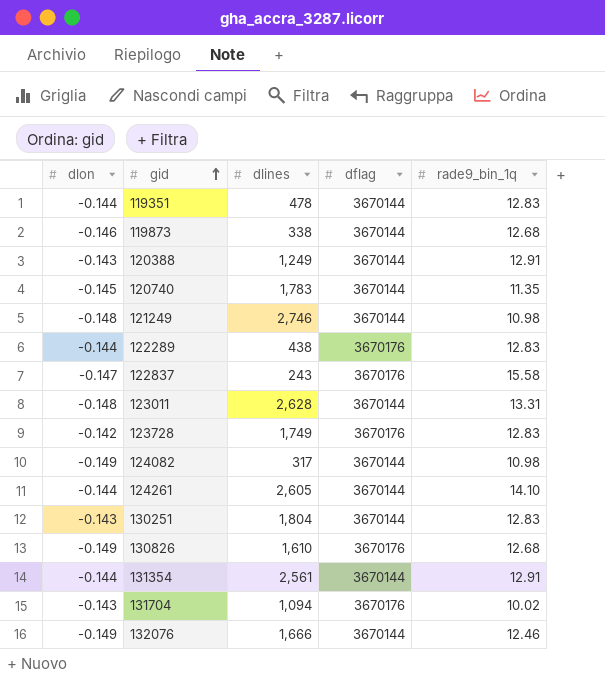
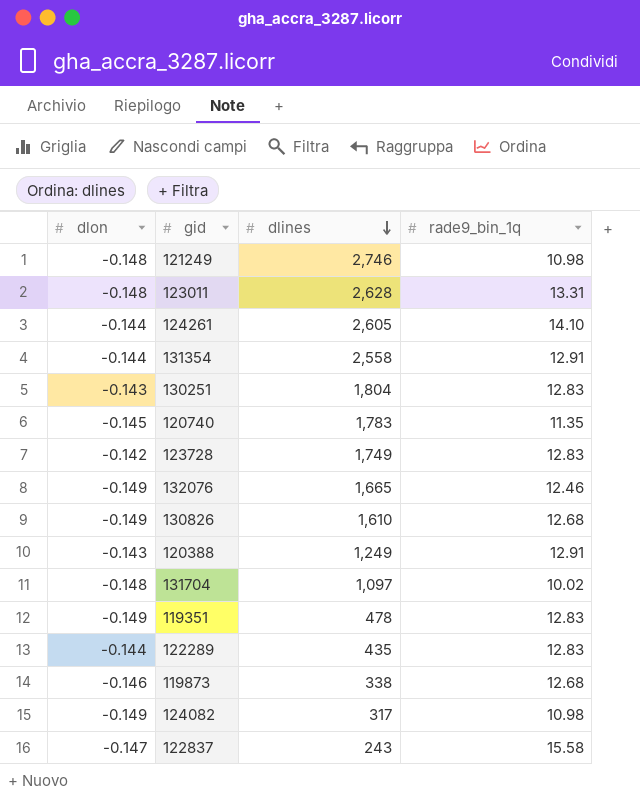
row order: gid ascending -> dlines descending
column dflag | position: 4 -> none
131354 | dlines: 2,561 -> 2,558
132076 | dlines: 1,666 -> 1,665
131704 | dlon: -0.143 -> -0.148
131704 | dlines: 1,094 -> 1,097
119351 | dlon: -0.144 -> -0.149
122289 | dlines: 438 -> 435

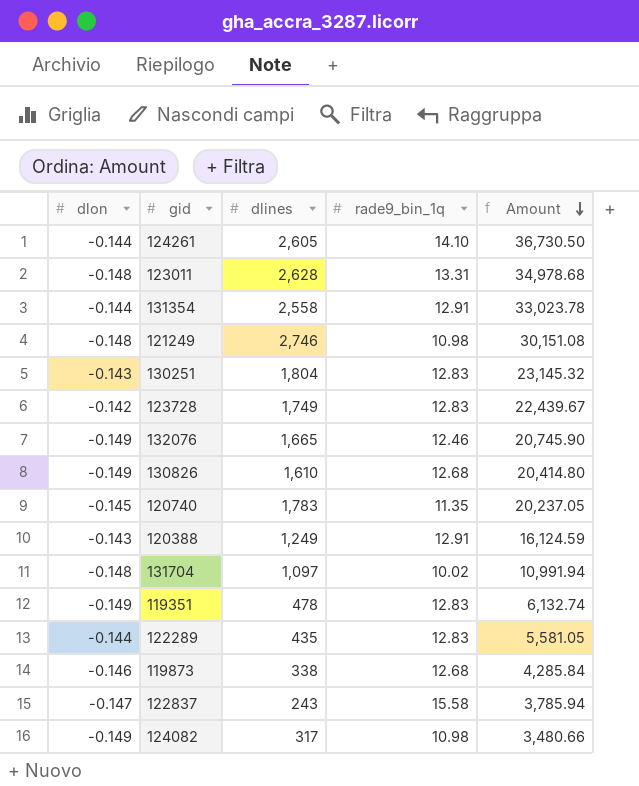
row order: dlines descending -> Amount descending
column Amount | formula: none -> [dlines] * [rade9_bin_1q]

